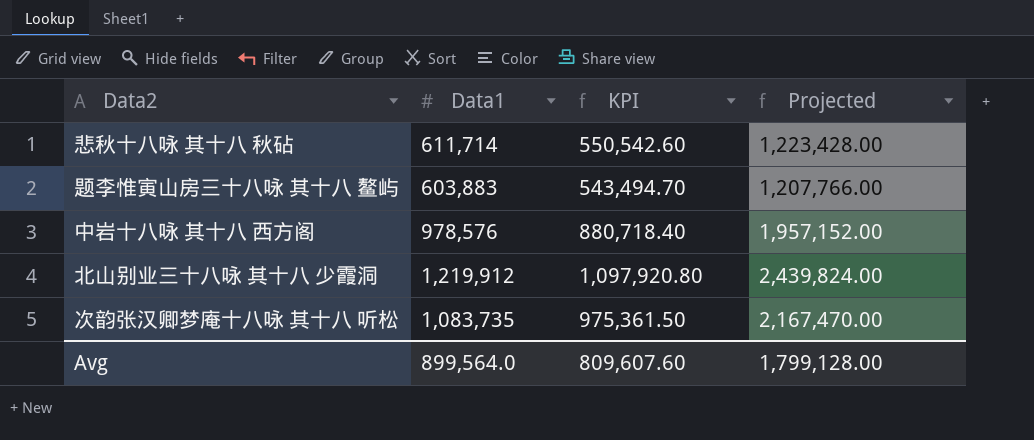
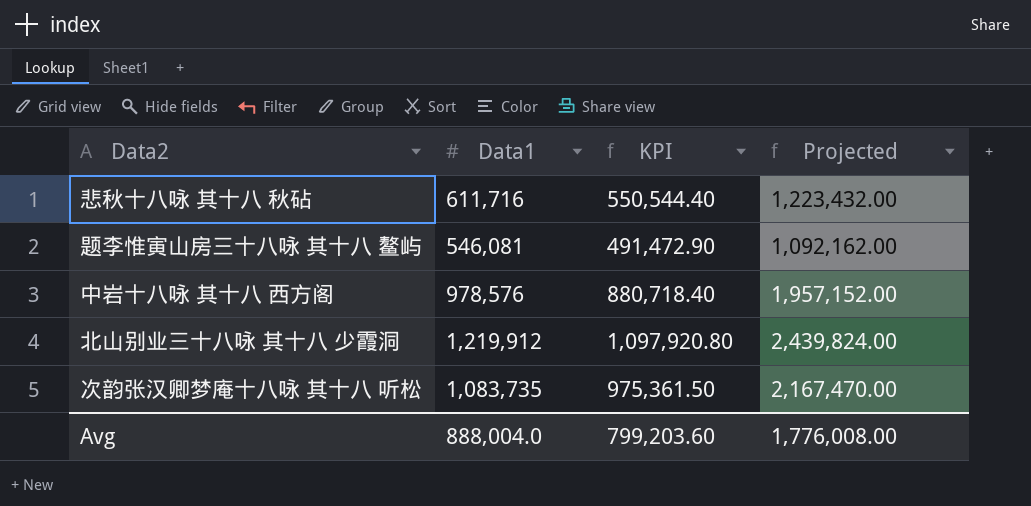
悲秋十八咏 其十八 秋砧 | Data1: 611,714 -> 611,716
悲秋十八咏 其十八 秋砧 | KPI: 550,542.60 -> 550,544.40
悲秋十八咏 其十八 秋砧 | Projected: 1,223,428.00 -> 1,223,432.00
题李惟寅山房三十八咏 其十八 鳌屿 | Data1: 603,883 -> 546,081
题李惟寅山房三十八咏 其十八 鳌屿 | KPI: 543,494.70 -> 491,472.90
题李惟寅山房三十八咏 其十八 鳌屿 | Projected: 1,207,766.00 -> 1,092,162.00
Avg | Data1: 899,564.0 -> 888,004.0
Avg | KPI: 809,607.60 -> 799,203.60
Avg | Projected: 1,799,128.00 -> 1,776,008.00

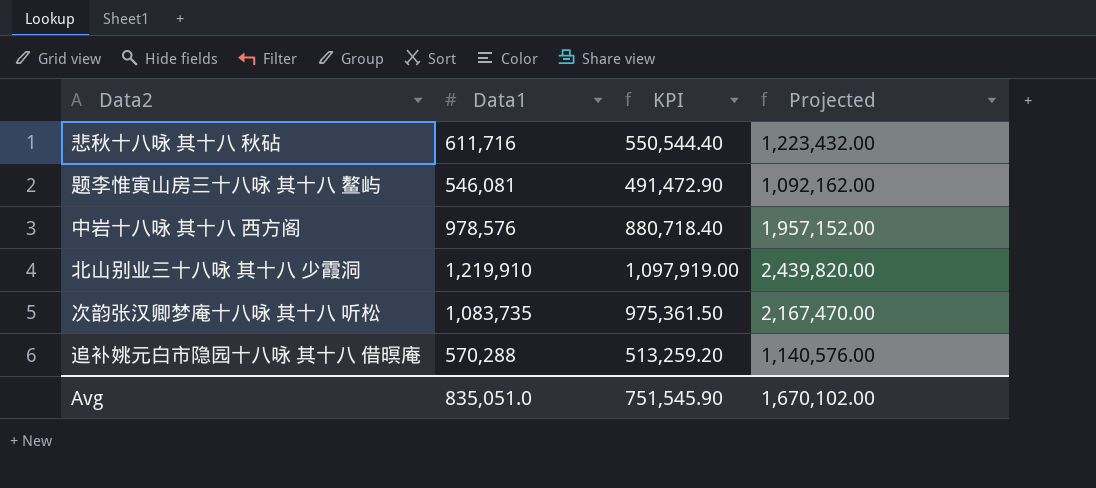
北山别业三十八咏 其十八 少霞洞 | Data1: 1,219,912 -> 1,219,910
北山别业三十八咏 其十八 少霞洞 | KPI: 1,097,920.80 -> 1,097,919.00
北山别业三十八咏 其十八 少霞洞 | Projected: 2,439,824.00 -> 2,439,820.00
row 追补姚元白市隐园十八咏 其十八 借暝庵: none -> 570,288 | 513,259.20 | 1,140,576.00
Avg | Data1: 888,004.0 -> 835,051.0
Avg | KPI: 799,203.60 -> 751,545.90
Avg | Projected: 1,776,008.00 -> 1,670,102.00

